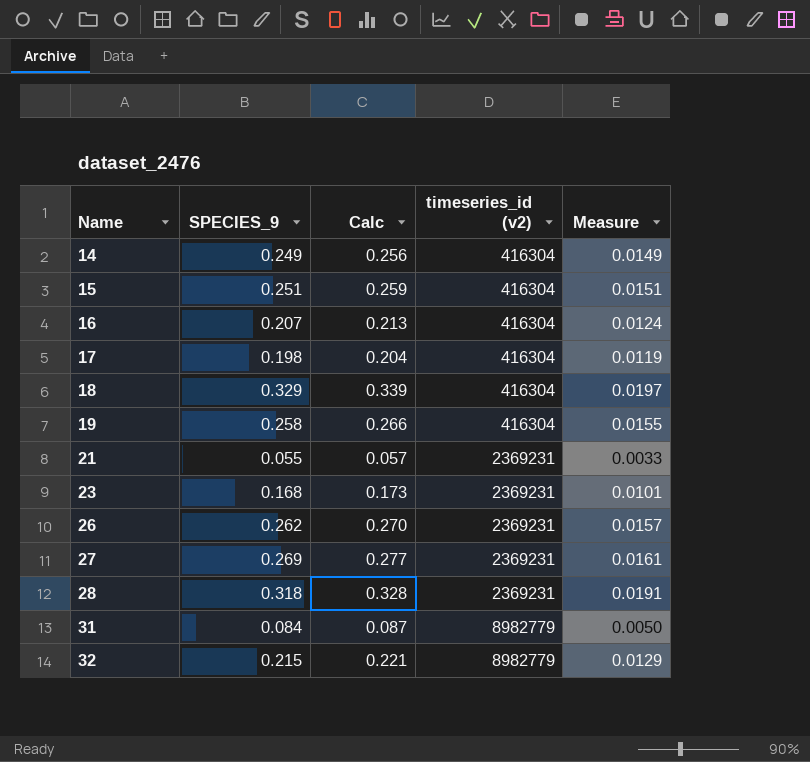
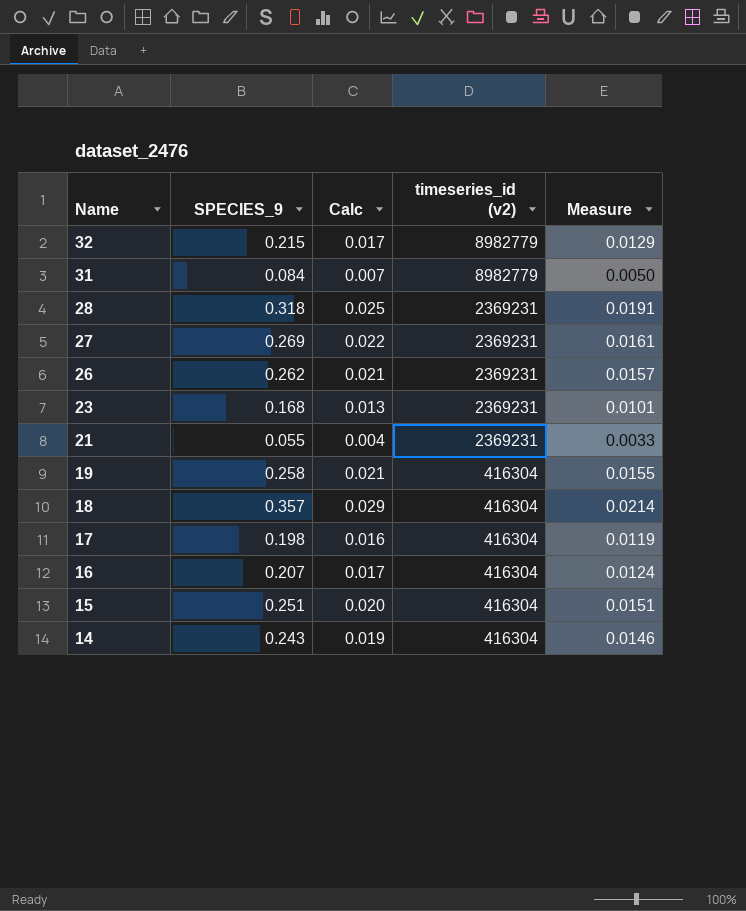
row order: Name ascending -> Name descending
column Calc | formula: [SPECIES_9] * 1.03 -> [SPECIES_9] * 0.08
18 | SPECIES_9: 0.329 -> 0.357
18 | Measure: 0.0197 -> 0.0214
14 | SPECIES_9: 0.249 -> 0.243
14 | Measure: 0.0149 -> 0.0146

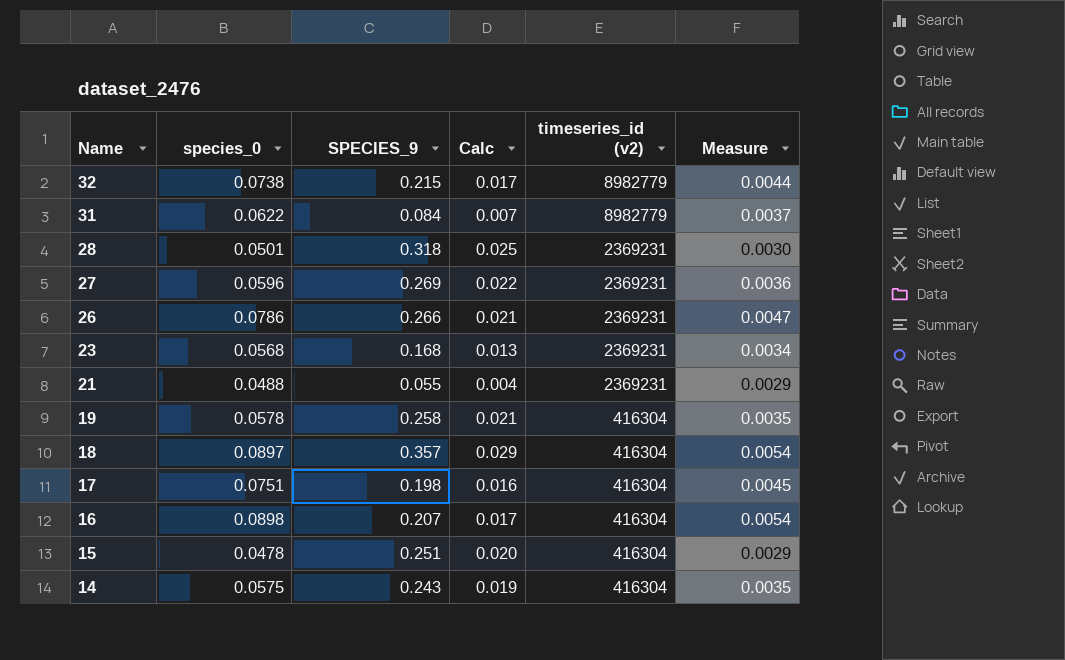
column species_0 | position: none -> 2
column Measure | formula: [SPECIES_9] * 0.06 -> [species_0] * 0.06
26 | SPECIES_9: 0.262 -> 0.266

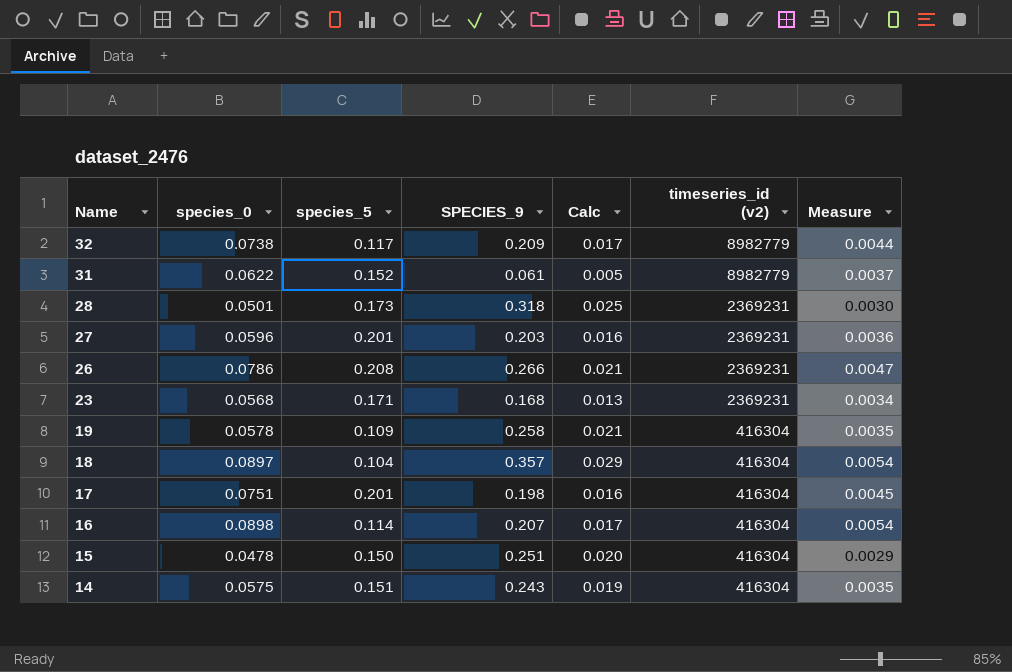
column species_5 | position: none -> 3
row 21: 0.0488 | 0.055 | 0.004 | 2369231 | 0.0029 -> none
32 | SPECIES_9: 0.215 -> 0.209
31 | SPECIES_9: 0.084 -> 0.061
31 | Calc: 0.007 -> 0.005
27 | SPECIES_9: 0.269 -> 0.203
27 | Calc: 0.022 -> 0.016

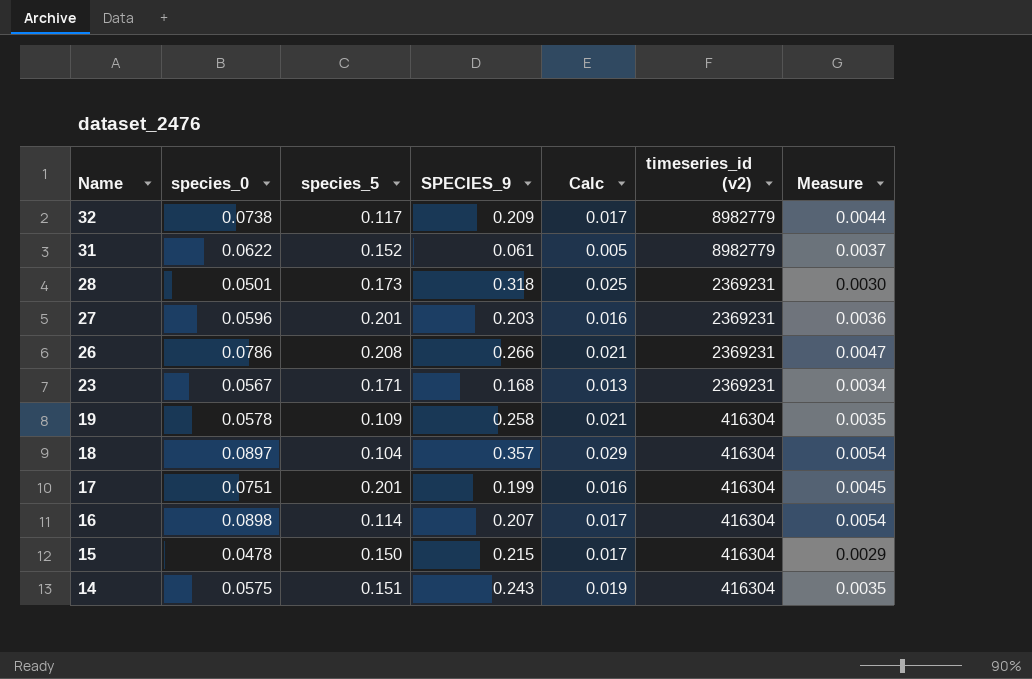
23 | species_0: 0.0568 -> 0.0567
17 | SPECIES_9: 0.198 -> 0.199
15 | SPECIES_9: 0.251 -> 0.215
15 | Calc: 0.020 -> 0.017

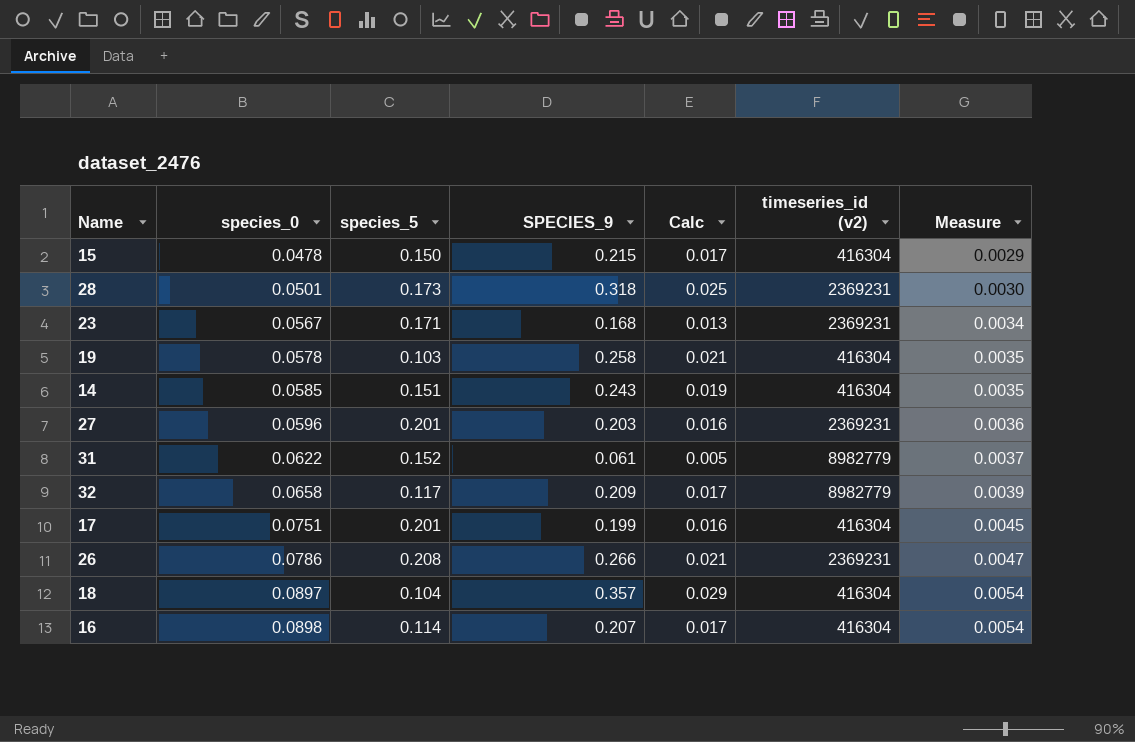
row order: Name descending -> species_0 ascending
19 | species_5: 0.109 -> 0.103
14 | species_0: 0.0575 -> 0.0585
32 | species_0: 0.0738 -> 0.0658
32 | Measure: 0.0044 -> 0.0039

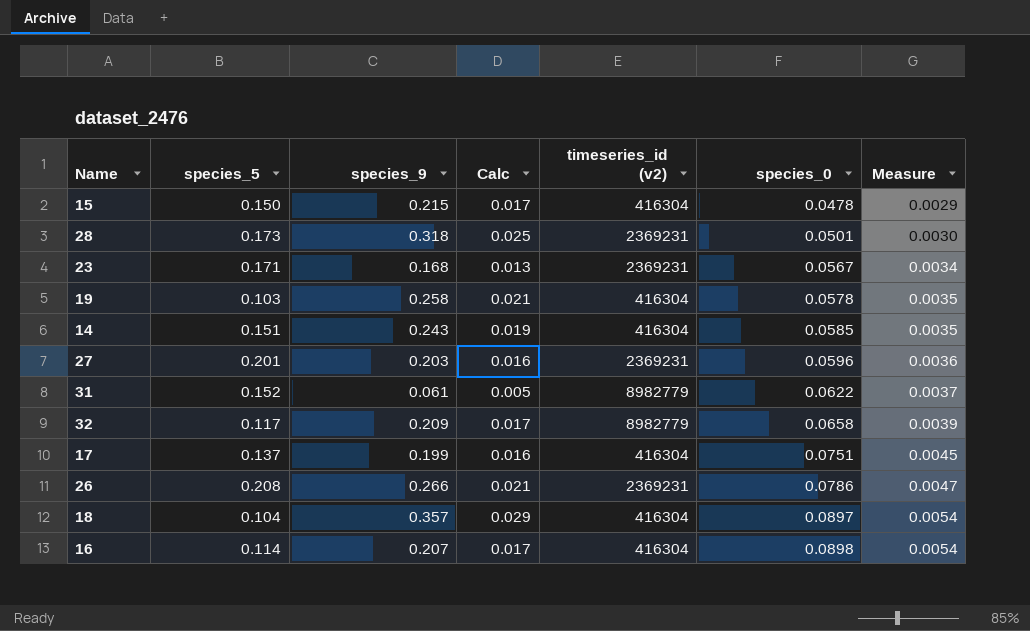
column name: SPECIES_9 -> species_9
column species_0 | position: 2 -> 6
17 | species_5: 0.201 -> 0.137

